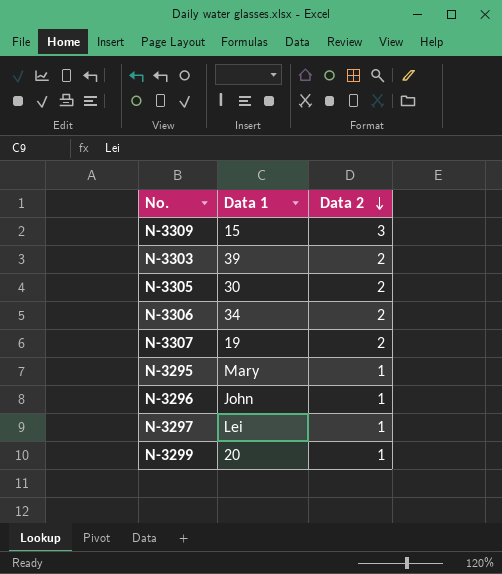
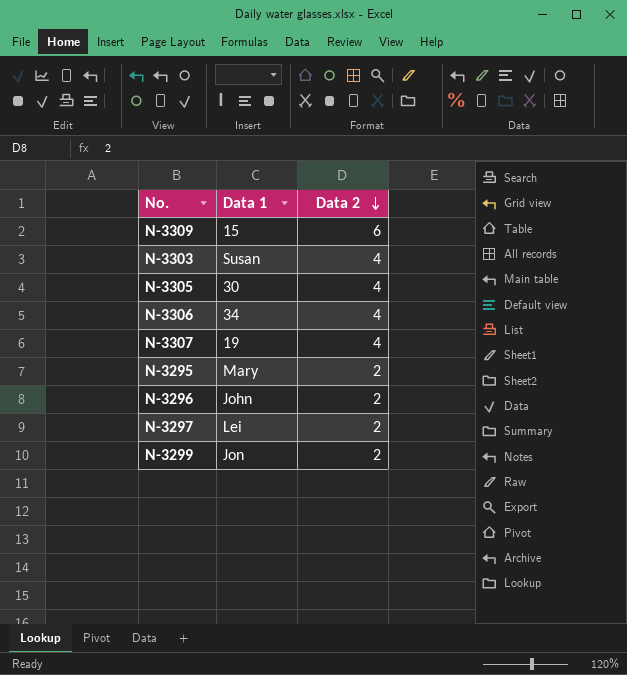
N-3309 | Data 2: 3 -> 6
N-3303 | Data 1: 39 -> Susan
N-3303 | Data 2: 2 -> 4
N-3305 | Data 2: 2 -> 4
N-3306 | Data 2: 2 -> 4
N-3307 | Data 2: 2 -> 4
N-3295 | Data 2: 1 -> 2
N-3296 | Data 2: 1 -> 2
N-3297 | Data 2: 1 -> 2
N-3299 | Data 1: 20 -> Jon
N-3299 | Data 2: 1 -> 2

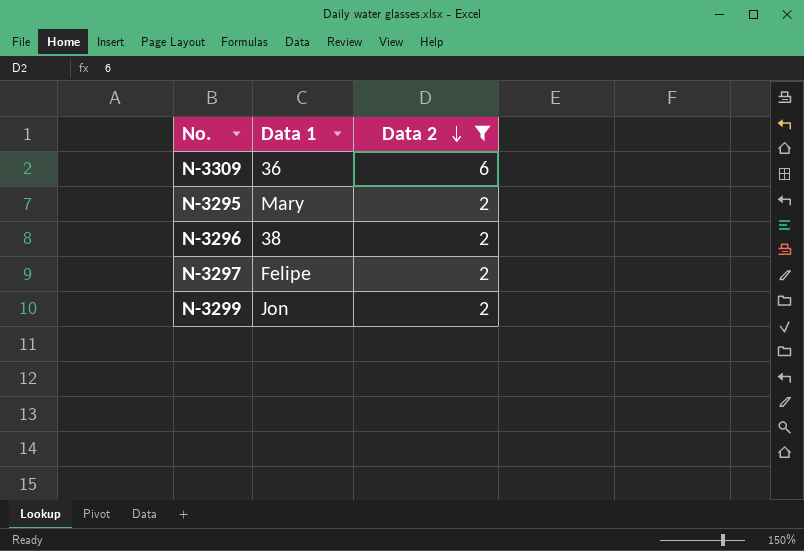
filter: none -> Data 2 != 4
N-3309 | Data 1: 15 -> 36
N-3296 | Data 1: John -> 38
N-3297 | Data 1: Lei -> Felipe

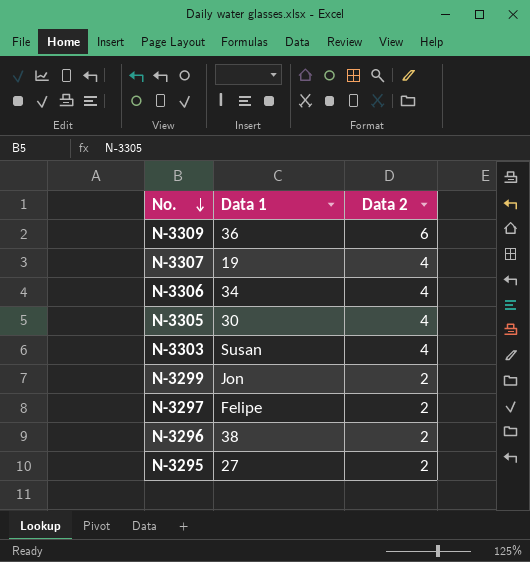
filter: Data 2 != 4 -> none
row order: Data 2 descending -> No. descending
N-3295 | Data 1: Mary -> 27

